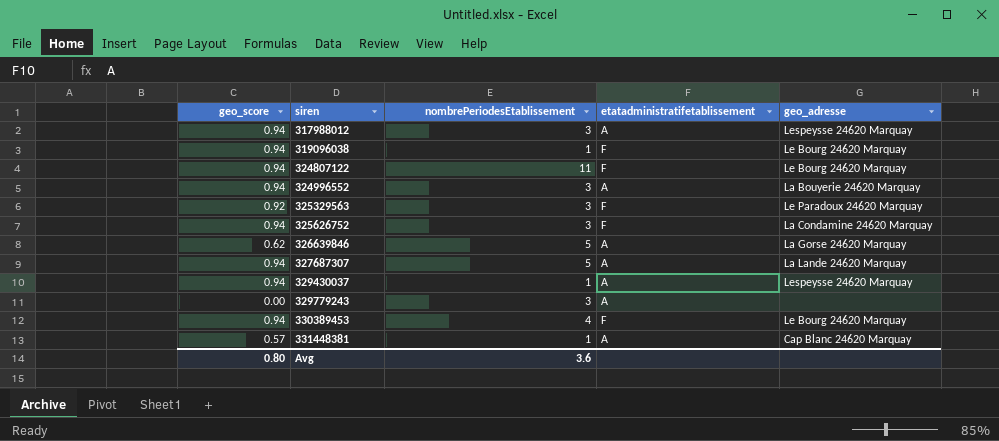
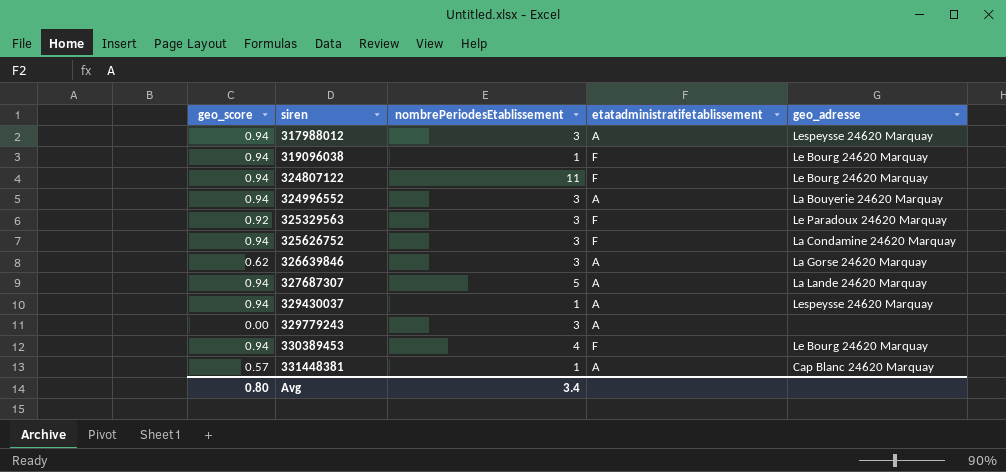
326639846 | nombrePeriodesEtablissement: 5 -> 3
Avg | nombrePeriodesEtablissement: 3.6 -> 3.4

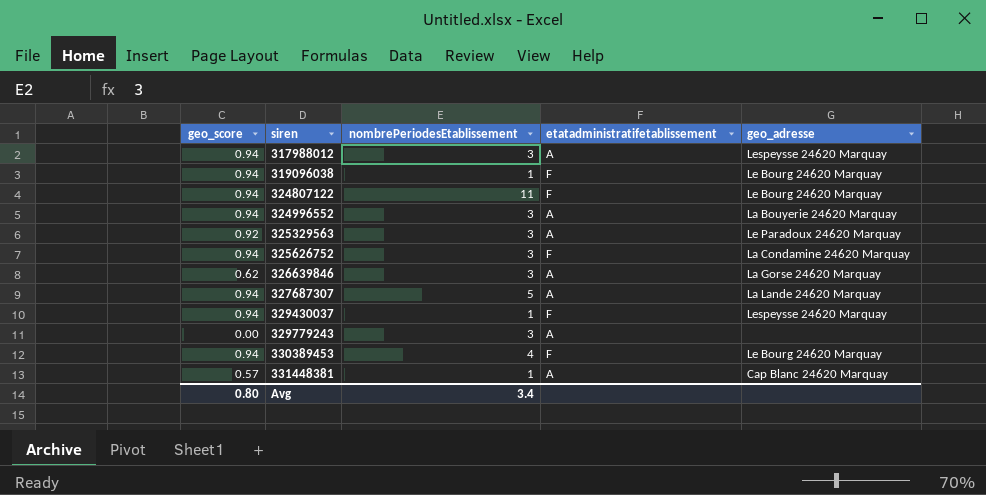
325329563 | etatadministratifetablissement: F -> A
329430037 | etatadministratifetablissement: A -> F

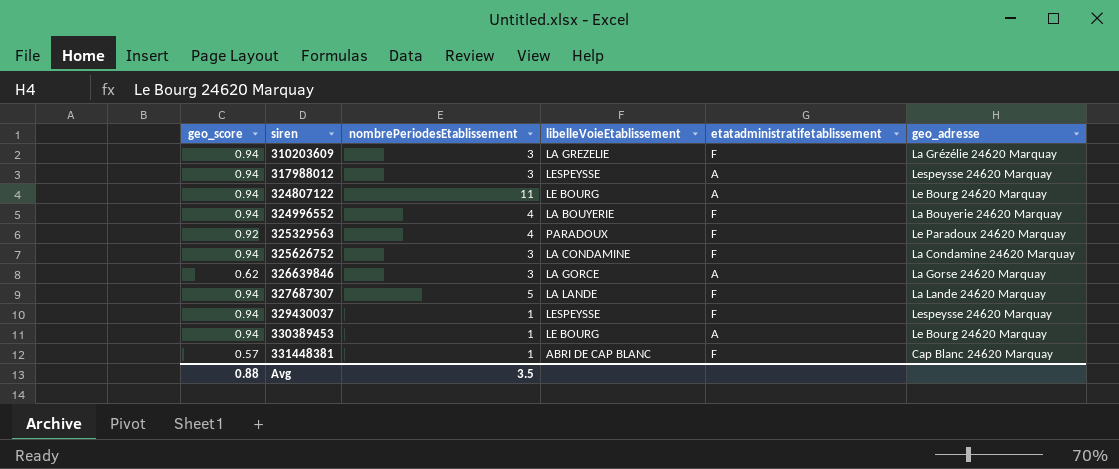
column libelleVoieEtablissement | position: none -> 4
row 319096038: 0.94 | 1 | F | Le Bourg 24620 Marquay -> none
row 329779243: 0.00 | 3 | A | none -> none
row 310203609: none -> 0.94 | 3 | LA GREZELIE | F | La Grézélie 24620 Marquay
324807122 | etatadministratifetablissement: F -> A
324996552 | nombrePeriodesEtablissement: 3 -> 4
324996552 | etatadministratifetablissement: A -> F
325329563 | nombrePeriodesEtablissement: 3 -> 4
325329563 | etatadministratifetablissement: A -> F
327687307 | etatadministratifetablissement: A -> F
330389453 | nombrePeriodesEtablissement: 4 -> 1
330389453 | etatadministratifetablissement: F -> A
331448381 | etatadministratifetablissement: A -> F
Avg | geo_score: 0.80 -> 0.88
Avg | nombrePeriodesEtablissement: 3.4 -> 3.5

